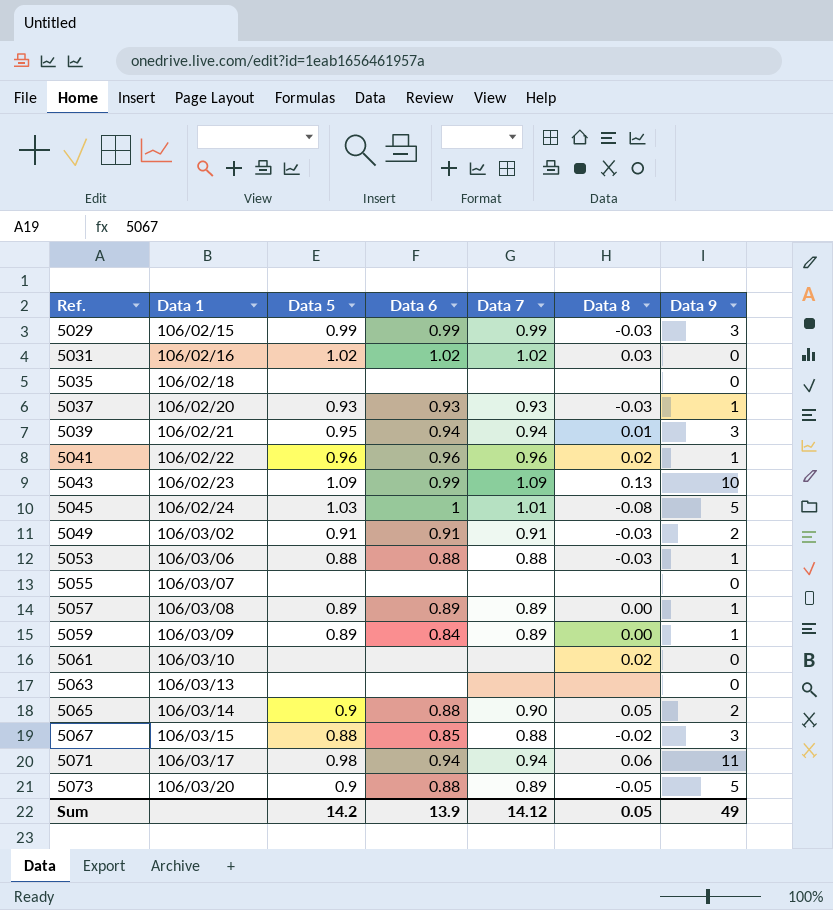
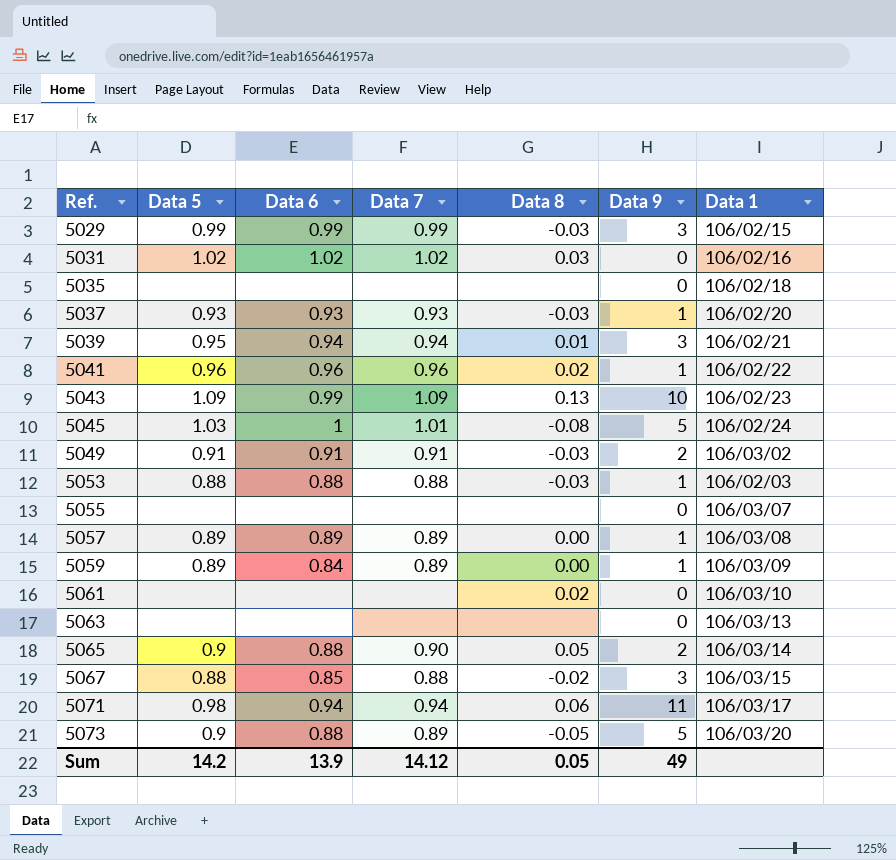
column Data 1 | position: 2 -> 7
5053 | Data 1: 106/03/06 -> 106/02/03

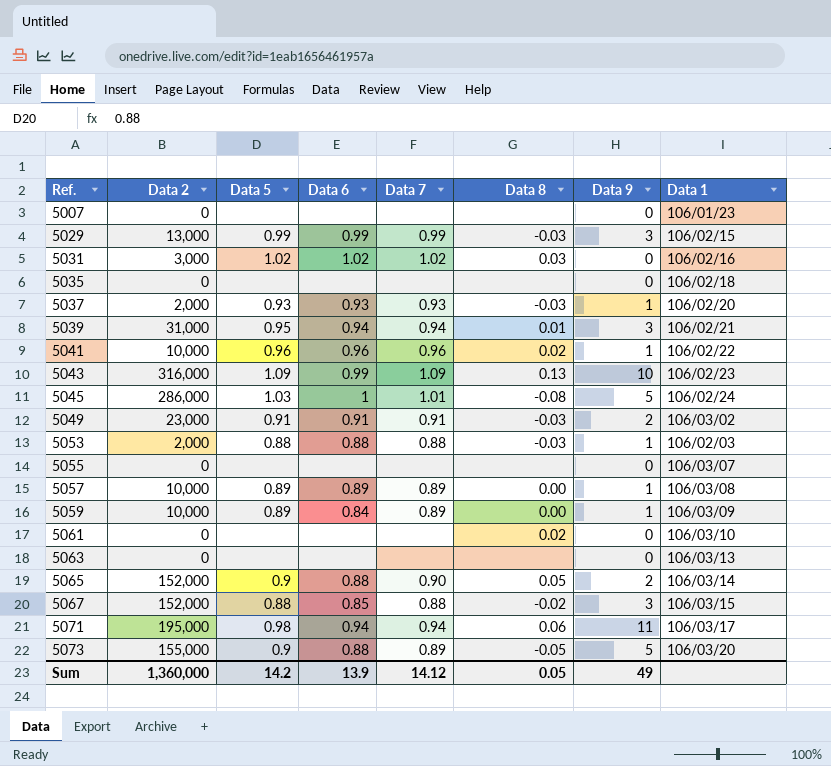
column Data 2 | position: none -> 2
row 5007: none -> 0 | none | none | none | none | 0 | 106/01/23

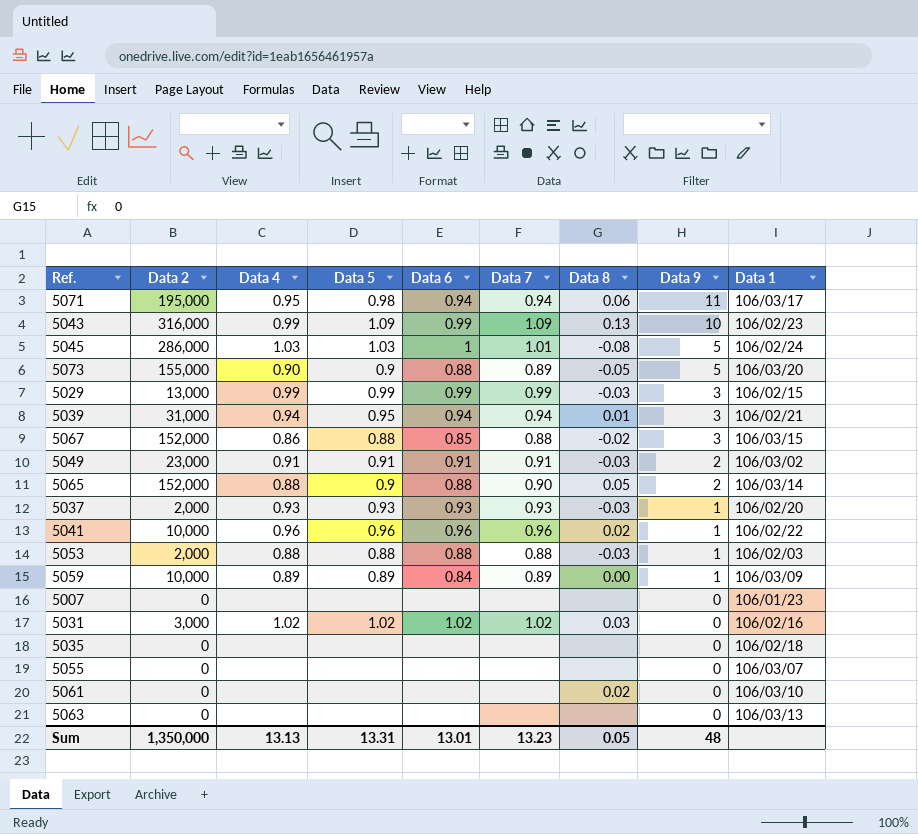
row order: Ref. ascending -> Data 9 descending
column Data 4 | position: none -> 3
row 5057: 10,000 | 0.89 | 0.89 | 0.89 | 0.00 | 1 | 106/03/08 -> none
Sum | Data 2: 1,360,000 -> 1,350,000
Sum | Data 5: 14.2 -> 13.31
Sum | Data 6: 13.9 -> 13.01
Sum | Data 7: 14.12 -> 13.23
Sum | Data 9: 49 -> 48

